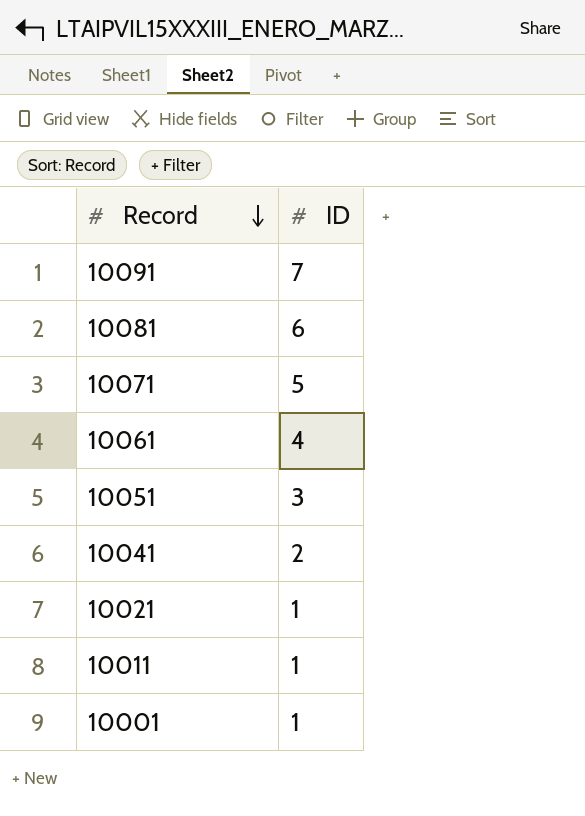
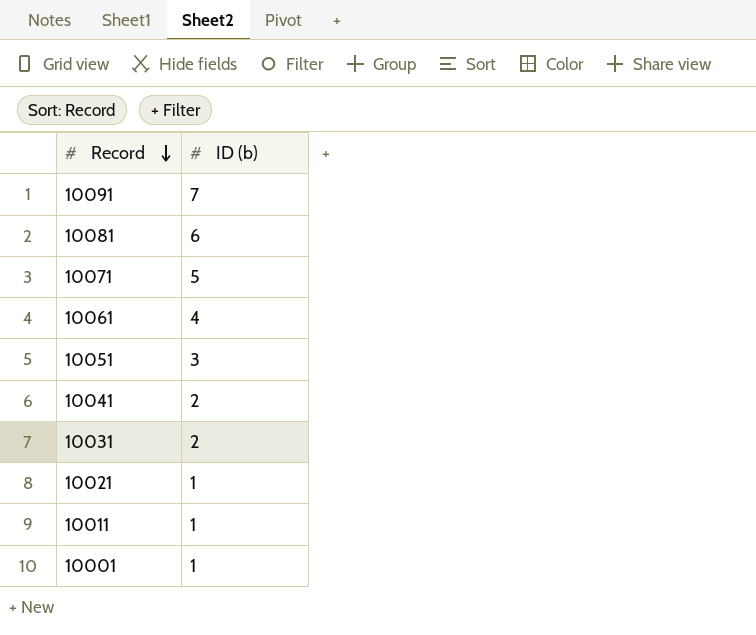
column name: ID -> ID (b)
row 10031: none -> 2

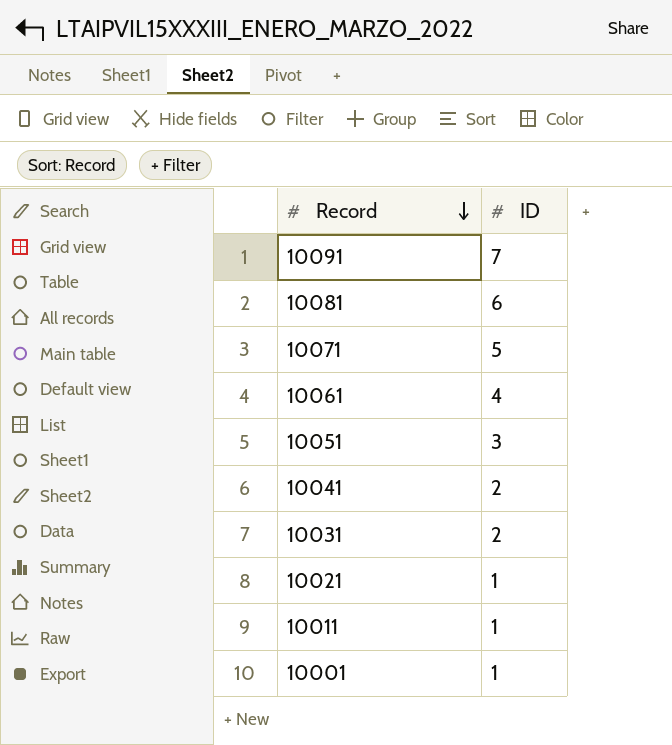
column name: ID (b) -> ID

